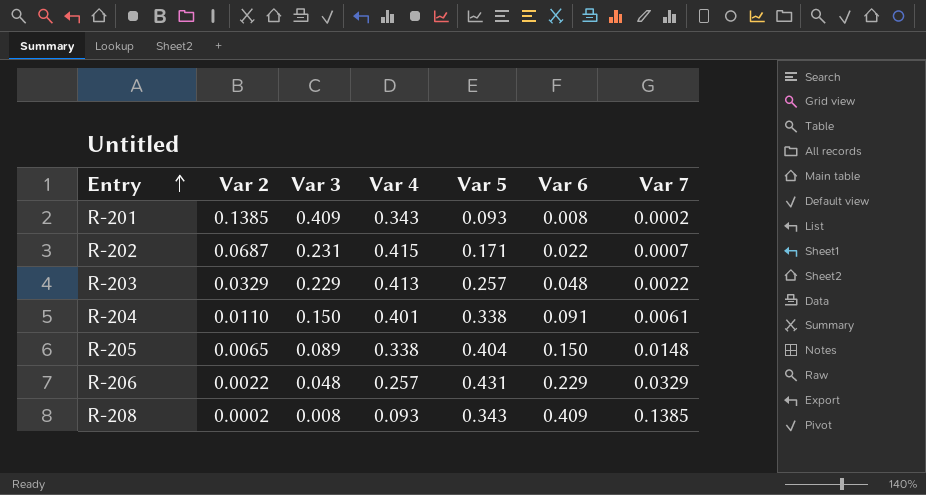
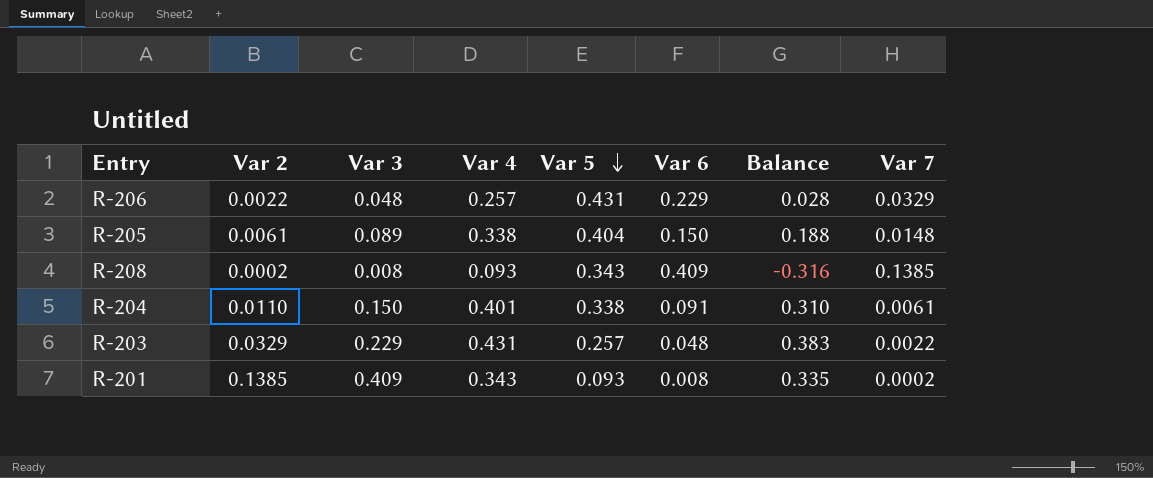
row order: Entry ascending -> Var 5 descending
column Balance | formula: none -> [Var 4] - [Var 6]
row R-202: 0.0687 | 0.231 | 0.415 | 0.171 | 0.022 | 0.0007 -> none
R-205 | Var 2: 0.0065 -> 0.0061
R-203 | Var 4: 0.413 -> 0.431

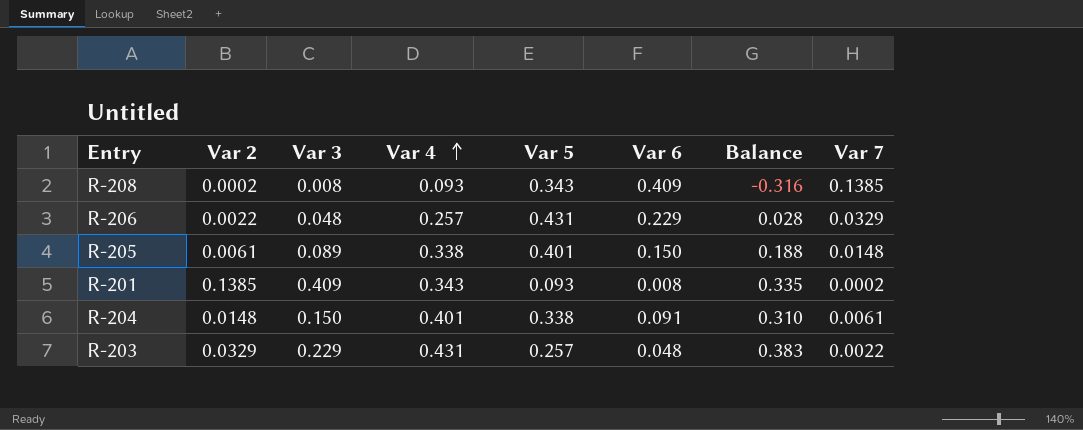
row order: Var 5 descending -> Var 4 ascending
R-205 | Var 5: 0.404 -> 0.401
R-204 | Var 2: 0.0110 -> 0.0148

